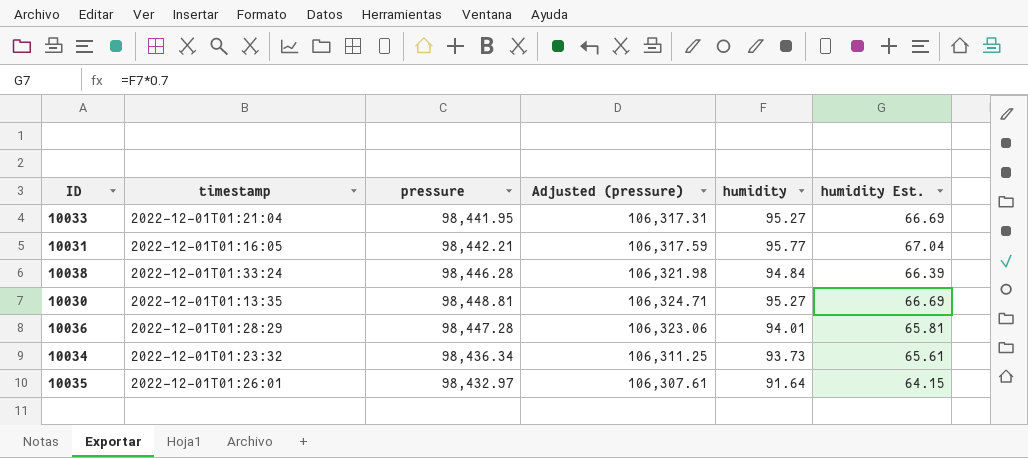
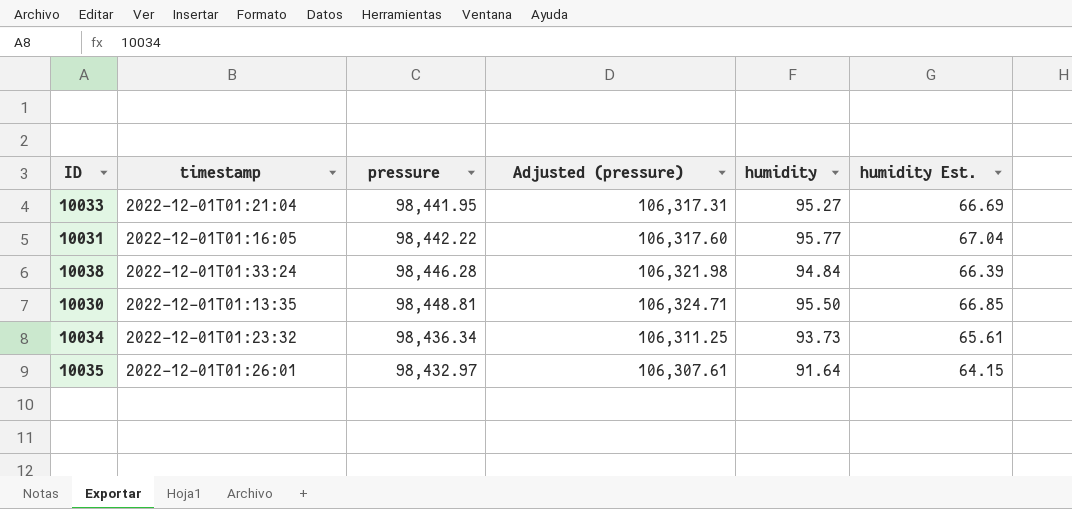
row 10036: 2022-12-01T01:28:29 | 98,447.28 | 106,323.06 | 94.01 | 65.81 -> none
10031 | pressure: 98,442.21 -> 98,442.22
10031 | Adjusted (pressure): 106,317.59 -> 106,317.60
10030 | humidity: 95.27 -> 95.50
10030 | humidity Est.: 66.69 -> 66.85

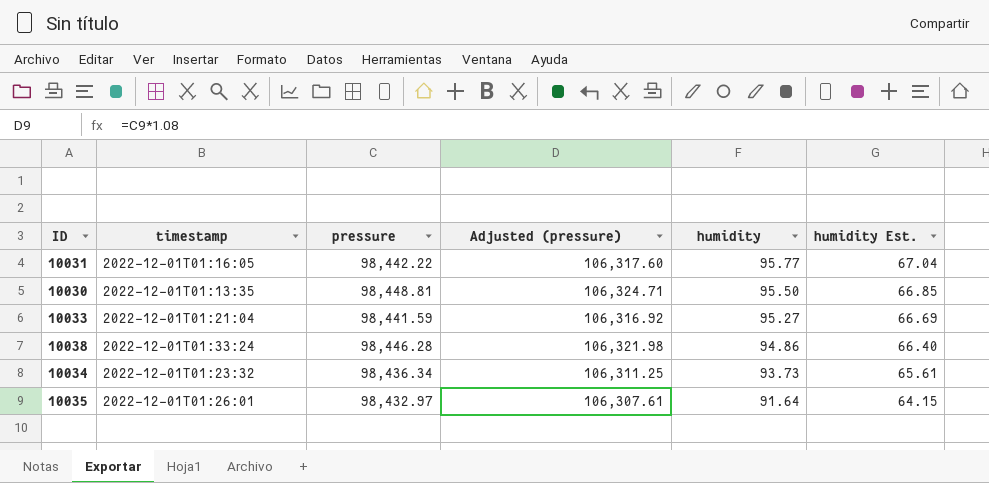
row order: none -> humidity descending
10033 | pressure: 98,441.95 -> 98,441.59
10033 | Adjusted (pressure): 106,317.31 -> 106,316.92
10038 | humidity: 94.84 -> 94.86
10038 | humidity Est.: 66.39 -> 66.40

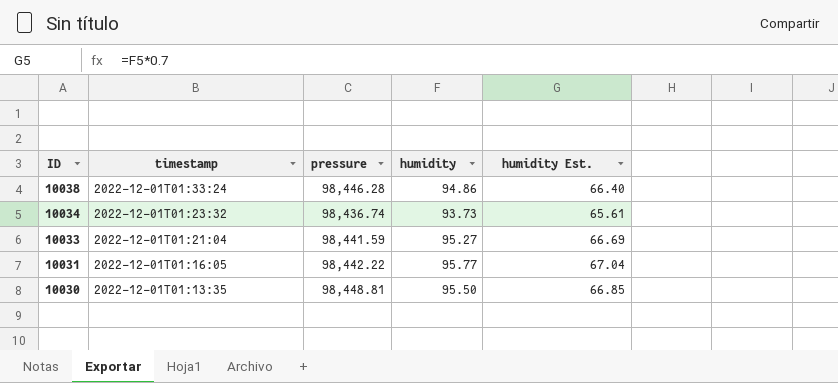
row order: humidity descending -> ID descending
column Adjusted (pressure) | formula: [pressure] * 1.08 -> none
row 10035: 2022-12-01T01:26:01 | 98,432.97 | 106,307.61 | 91.64 | 64.15 -> none
10034 | pressure: 98,436.34 -> 98,436.74

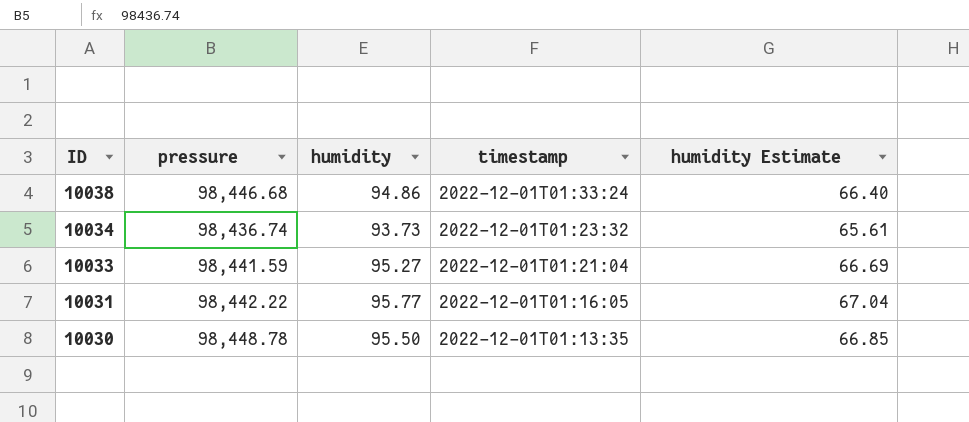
column timestamp | position: 2 -> 4
column name: humidity Est. -> humidity Estimate
10038 | pressure: 98,446.28 -> 98,446.68
10030 | pressure: 98,448.81 -> 98,448.78

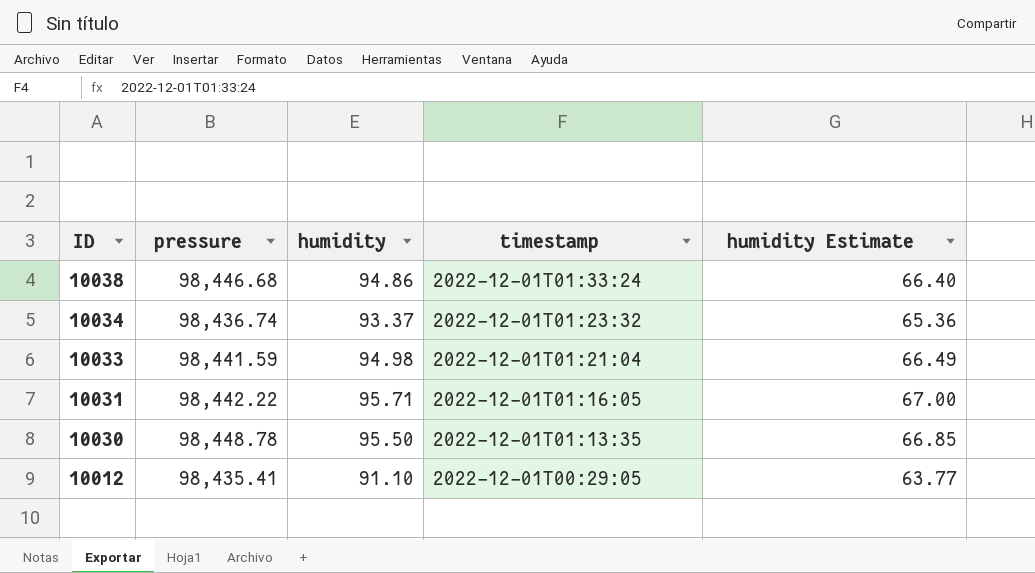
10034 | humidity: 93.73 -> 93.37
10034 | humidity Estimate: 65.61 -> 65.36
10033 | humidity: 95.27 -> 94.98
10033 | humidity Estimate: 66.69 -> 66.49
10031 | humidity: 95.77 -> 95.71
10031 | humidity Estimate: 67.04 -> 67.00
row 10012: none -> 98,435.41 | 91.10 | 2022-12-01T00:29:05 | 63.77

